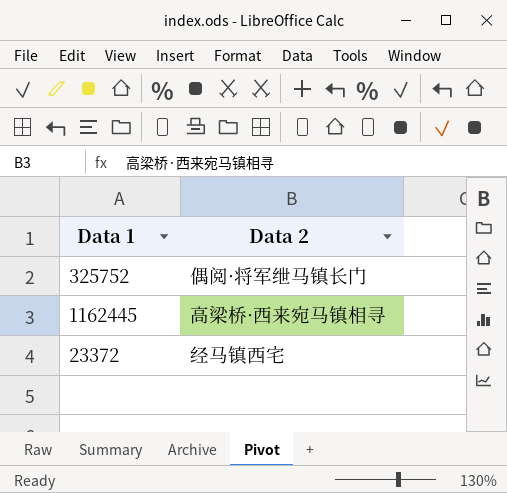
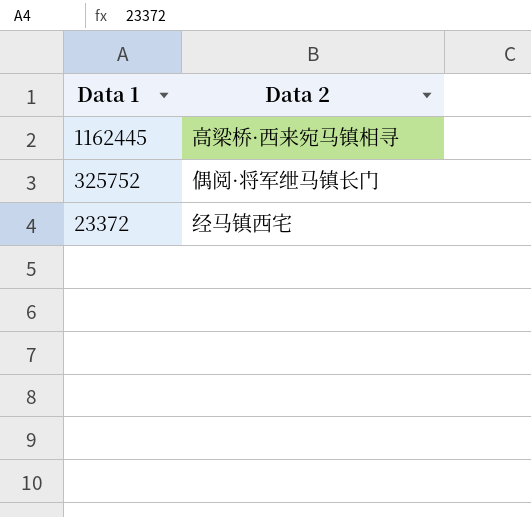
row order: none -> Data 1 descending

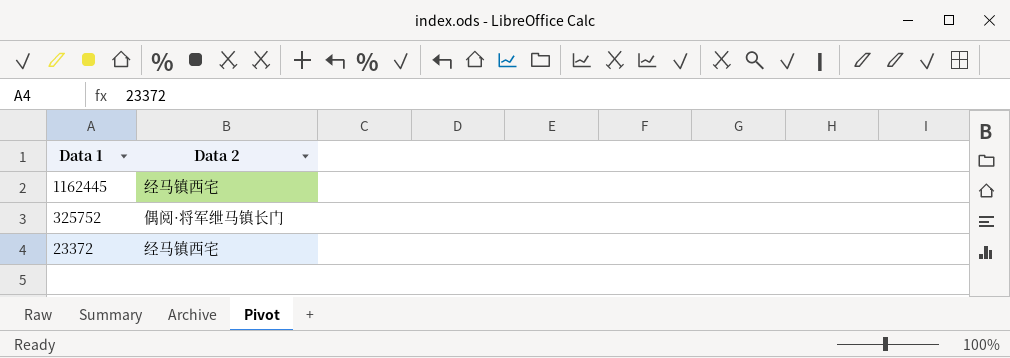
1162445 | Data 2: 高梁桥·西来宛马镇相寻 -> 经马镇西宅

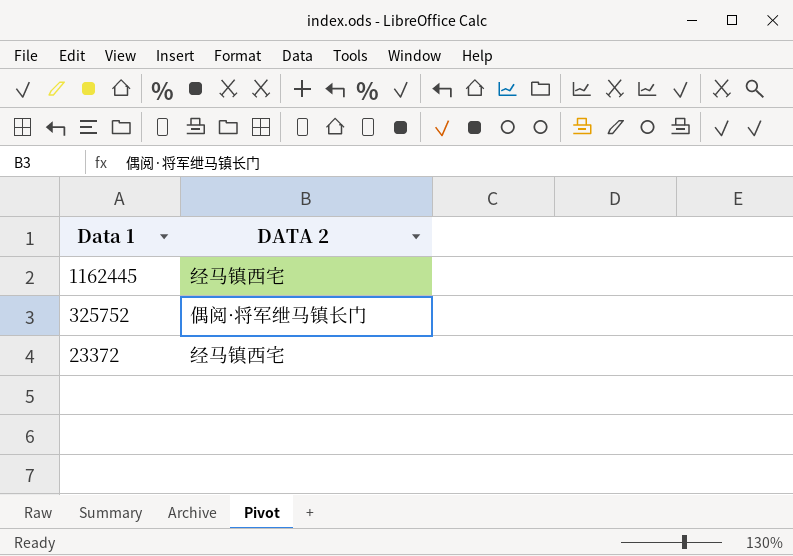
column name: Data 2 -> DATA 2

